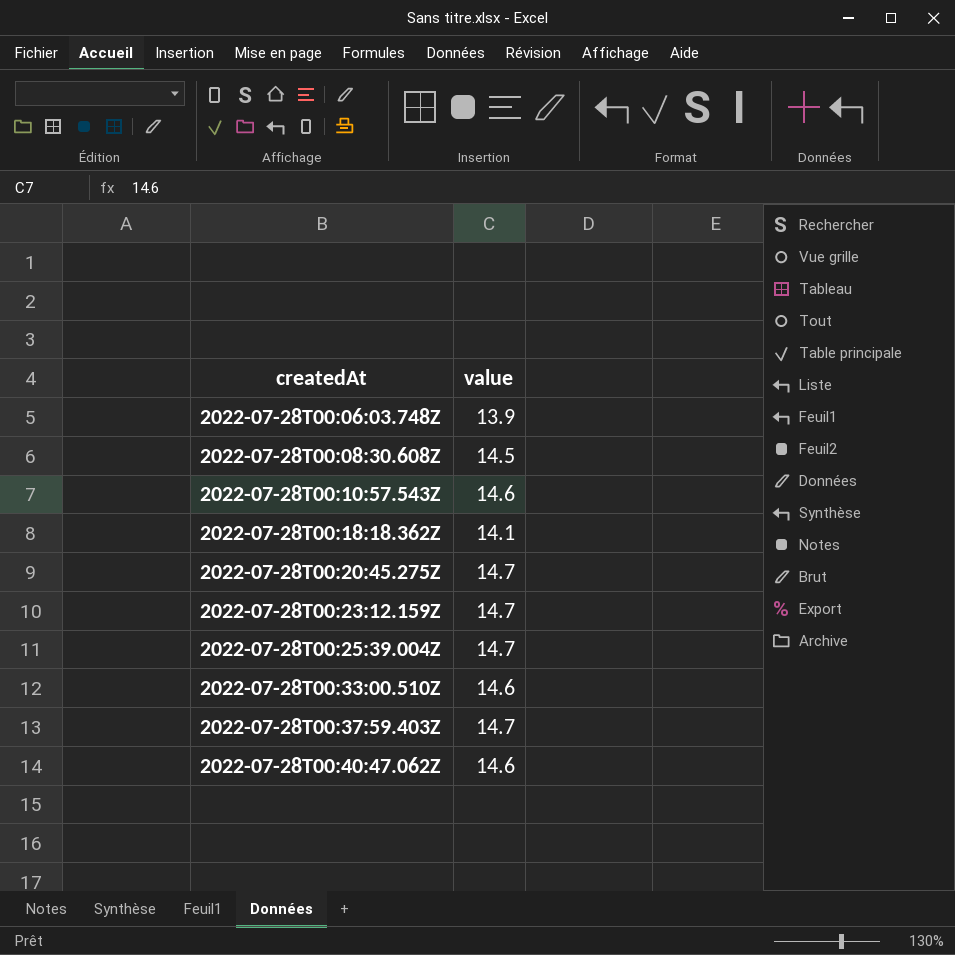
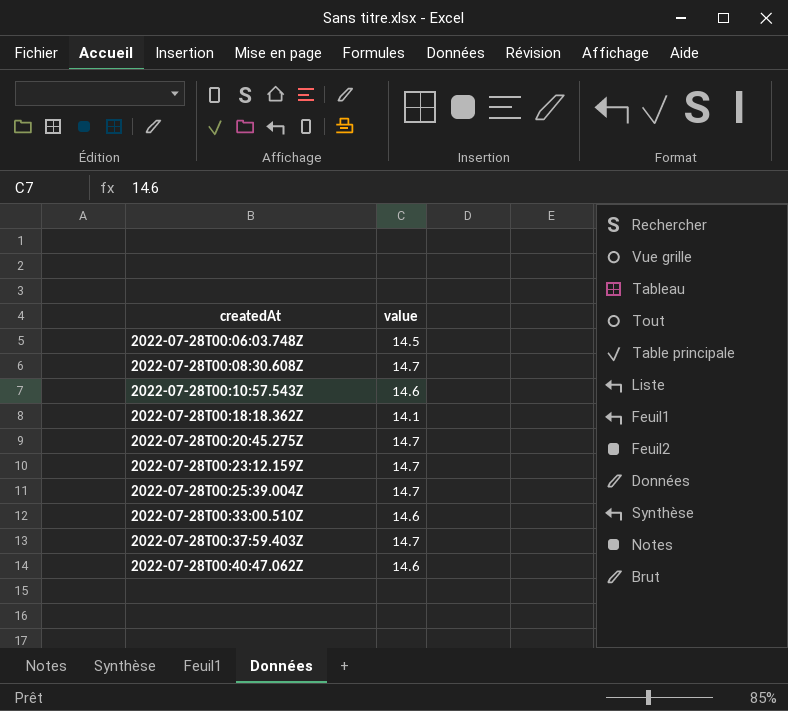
2022-07-28T00:06:03.748Z | value: 13.9 -> 14.5
2022-07-28T00:08:30.608Z | value: 14.5 -> 14.7

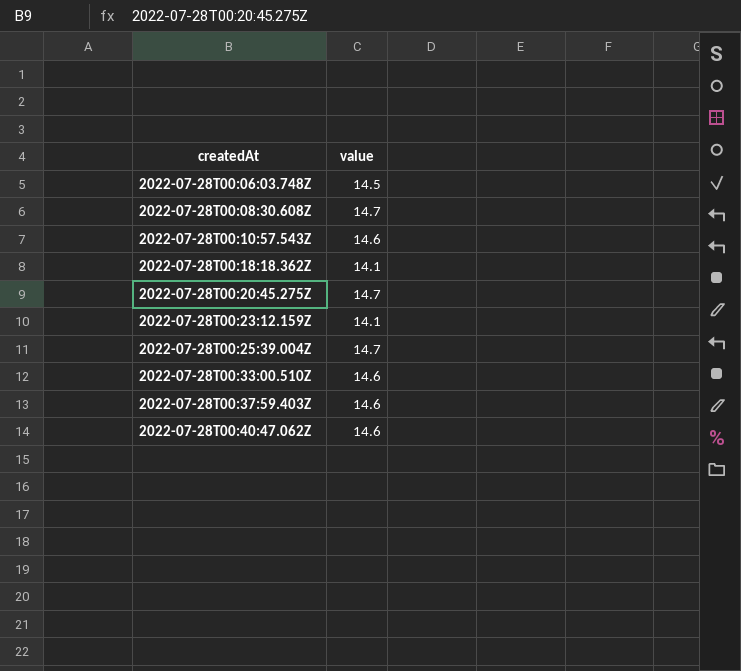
2022-07-28T00:23:12.159Z | value: 14.7 -> 14.1
2022-07-28T00:37:59.403Z | value: 14.7 -> 14.6

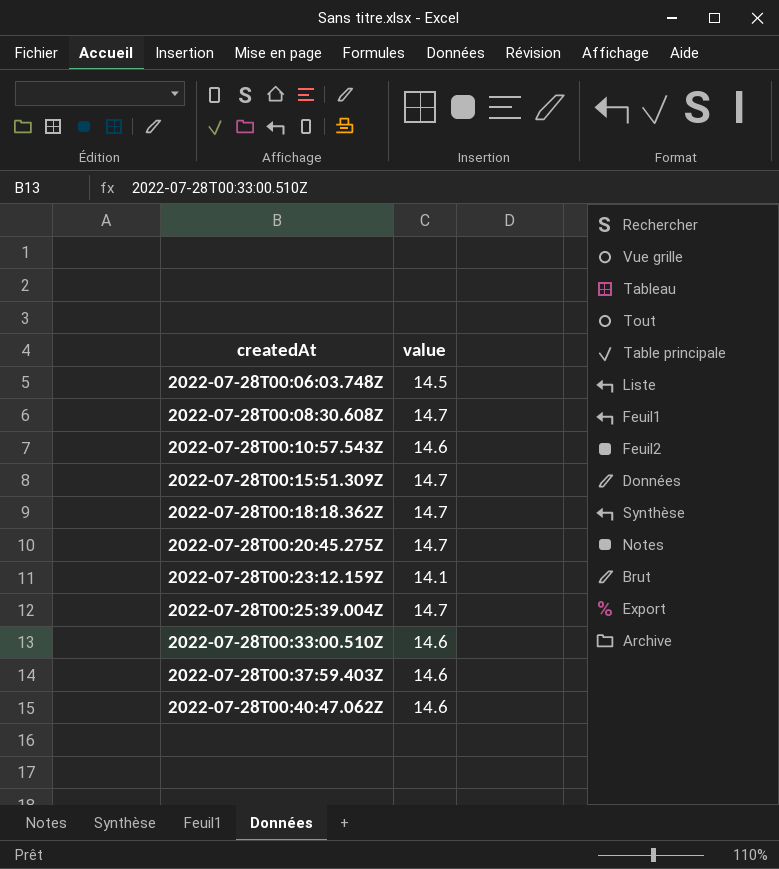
row 2022-07-28T00:15:51.309Z: none -> 14.7
2022-07-28T00:18:18.362Z | value: 14.1 -> 14.7

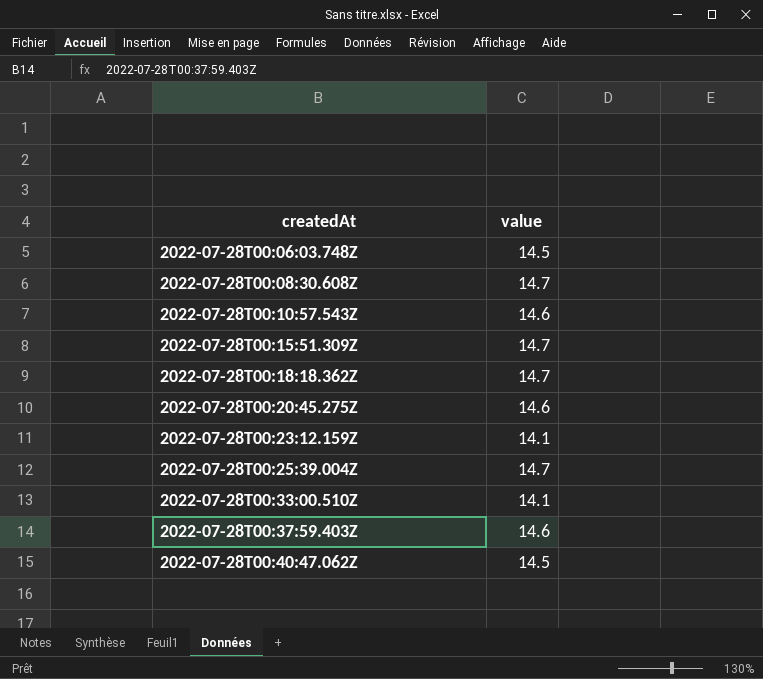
2022-07-28T00:20:45.275Z | value: 14.7 -> 14.6
2022-07-28T00:33:00.510Z | value: 14.6 -> 14.1
2022-07-28T00:40:47.062Z | value: 14.6 -> 14.5

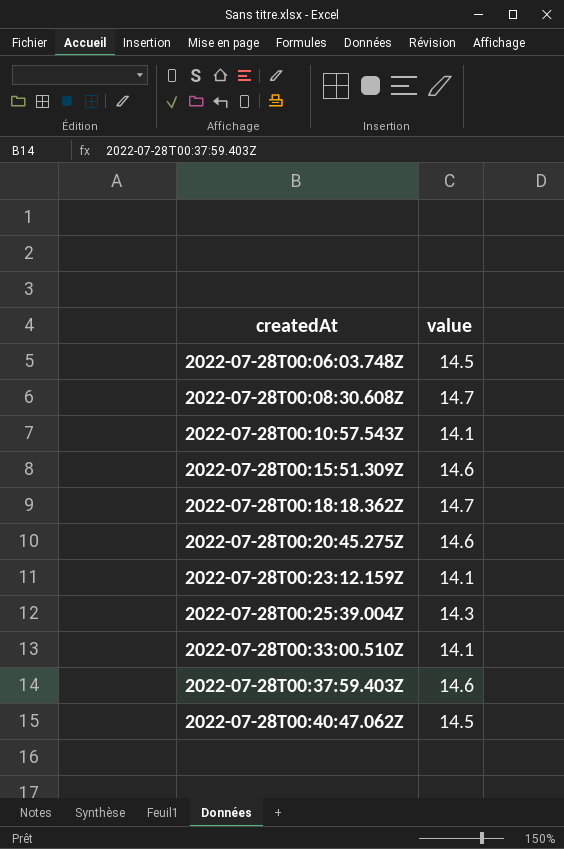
2022-07-28T00:10:57.543Z | value: 14.6 -> 14.1
2022-07-28T00:15:51.309Z | value: 14.7 -> 14.6
2022-07-28T00:25:39.004Z | value: 14.7 -> 14.3

